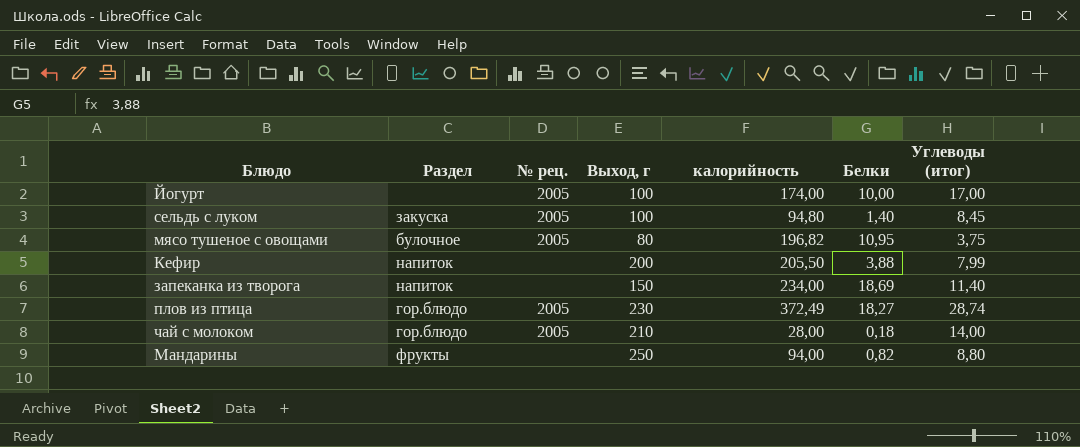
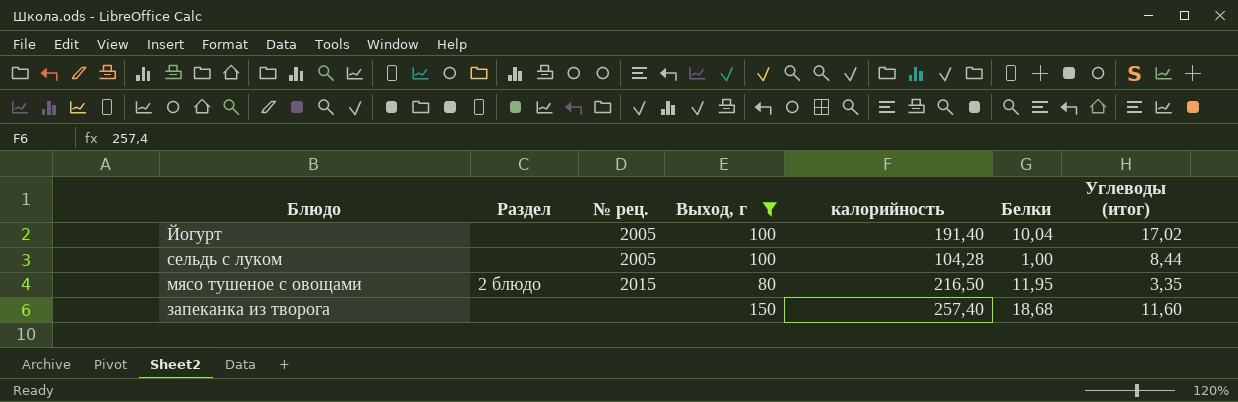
filter: none -> Выход, г <= 150
Йогурт | калорийность: 174,00 -> 191,40
Йогурт | Белки: 10,00 -> 10,04
Йогурт | Углеводы (итог): 17,00 -> 17,02
сельдь с луком | Раздел: закуска -> none
сельдь с луком | калорийность: 94,80 -> 104,28
сельдь с луком | Белки: 1,40 -> 1,00
сельдь с луком | Углеводы (итог): 8,45 -> 8,44
мясо тушеное с овощами | Раздел: булочное -> 2 блюдо
мясо тушеное с овощами | № рец.: 2005 -> 2015
мясо тушеное с овощами | калорийность: 196,82 -> 216,50
мясо тушеное с овощами | Белки: 10,95 -> 11,95
мясо тушеное с овощами | Углеводы (итог): 3,75 -> 3,35
запеканка из творога | Раздел: напиток -> none
запеканка из творога | калорийность: 234,00 -> 257,40
запеканка из творога | Белки: 18,69 -> 18,68
запеканка из творога | Углеводы (итог): 11,40 -> 11,60

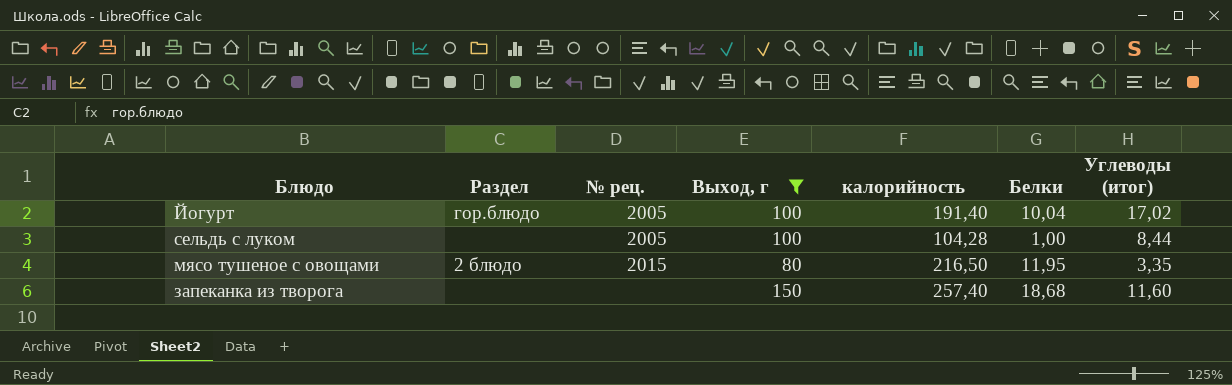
Йогурт | Раздел: none -> гор.блюдо

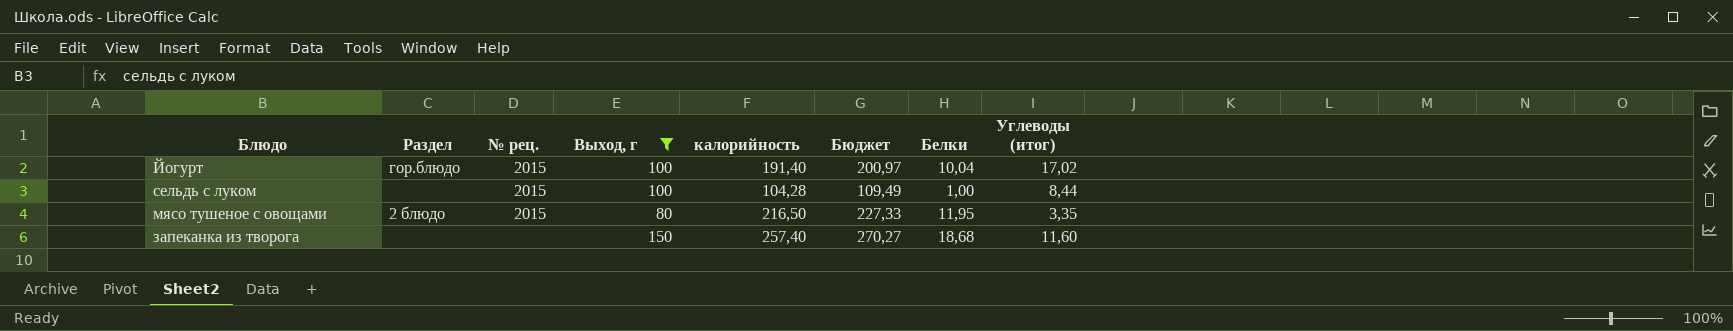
column Бюджет | formula: none -> [калорийность] * 1,05
Йогурт | № рец.: 2005 -> 2015
сельдь с луком | № рец.: 2005 -> 2015

